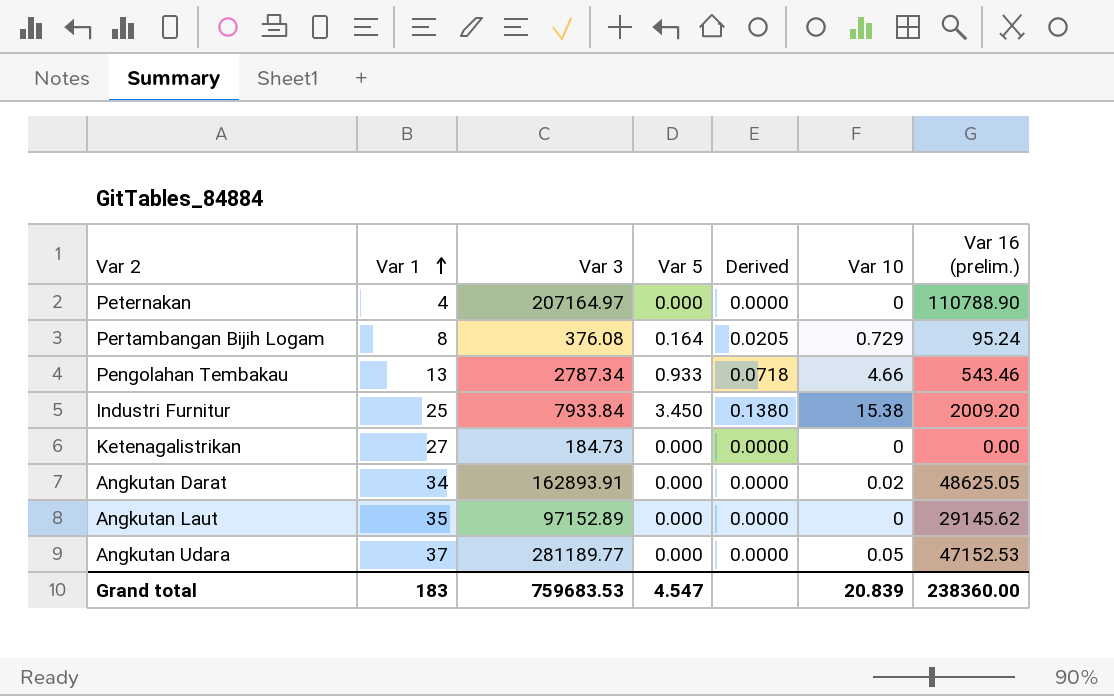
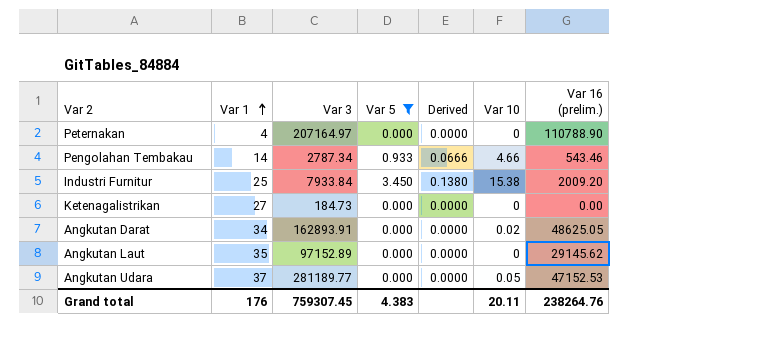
filter: none -> Var 5 != 0.164
Pengolahan Tembakau | Var 1: 13 -> 14
Pengolahan Tembakau | Derived: 0.0718 -> 0.0666
Grand total | Var 1: 183 -> 176
Grand total | Var 3: 759683.53 -> 759307.45
Grand total | Var 5: 4.547 -> 4.383
Grand total | Var 10: 20.839 -> 20.11
Grand total | Var 16 (prelim.): 238360.00 -> 238264.76

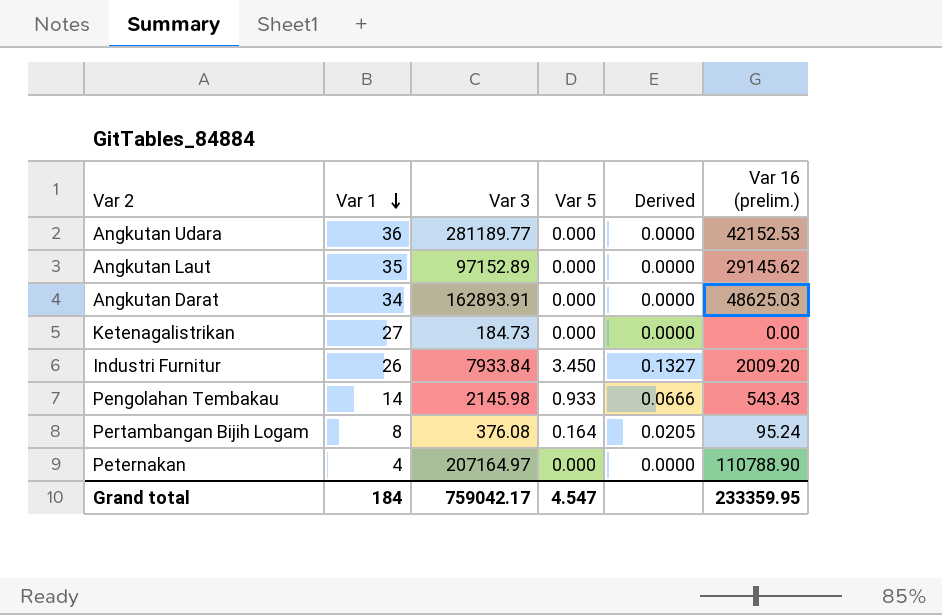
filter: Var 5 != 0.164 -> none
row order: Var 1 ascending -> Var 1 descending
column Var 10 | position: 6 -> none
Angkutan Udara | Var 1: 37 -> 36
Angkutan Udara | Var 16 (prelim.): 47152.53 -> 42152.53
Angkutan Darat | Var 16 (prelim.): 48625.05 -> 48625.03
Industri Furnitur | Var 1: 25 -> 26
Industri Furnitur | Derived: 0.1380 -> 0.1327
Pengolahan Tembakau | Var 3: 2787.34 -> 2145.98
Pengolahan Tembakau | Var 16 (prelim.): 543.46 -> 543.43
Grand total | Var 1: 176 -> 184
Grand total | Var 3: 759307.45 -> 759042.17
Grand total | Var 5: 4.383 -> 4.547
Grand total | Var 16 (prelim.): 238264.76 -> 233359.95

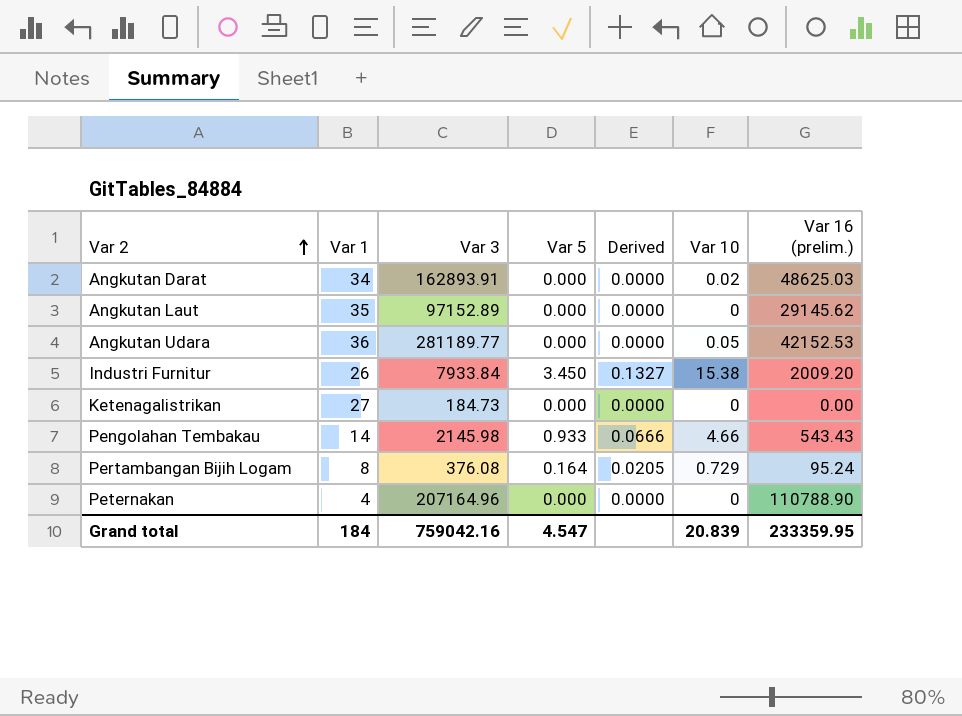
row order: Var 1 descending -> Var 2 ascending
column Var 10 | position: none -> 6
Peternakan | Var 3: 207164.97 -> 207164.96
Grand total | Var 3: 759042.17 -> 759042.16

